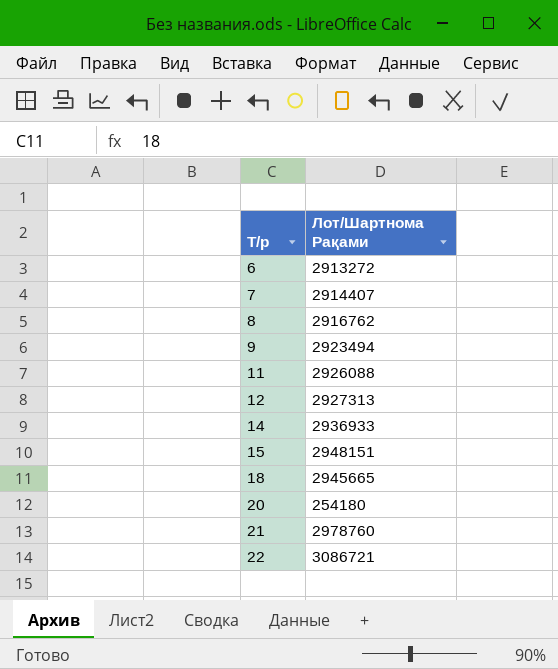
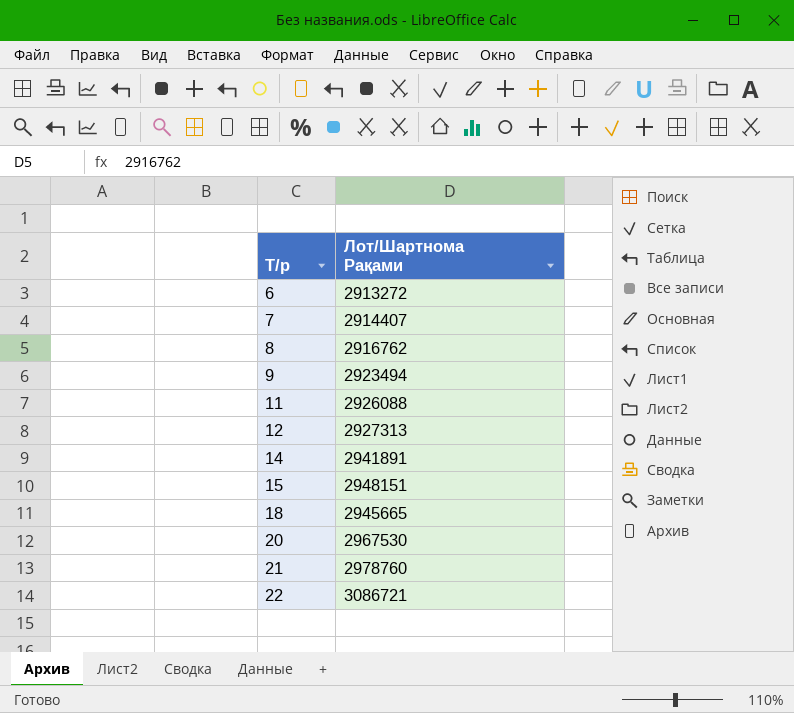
14 | Лот/Шартнома Рақами: 2936933 -> 2941891
20 | Лот/Шартнома Рақами: 254180 -> 2967530

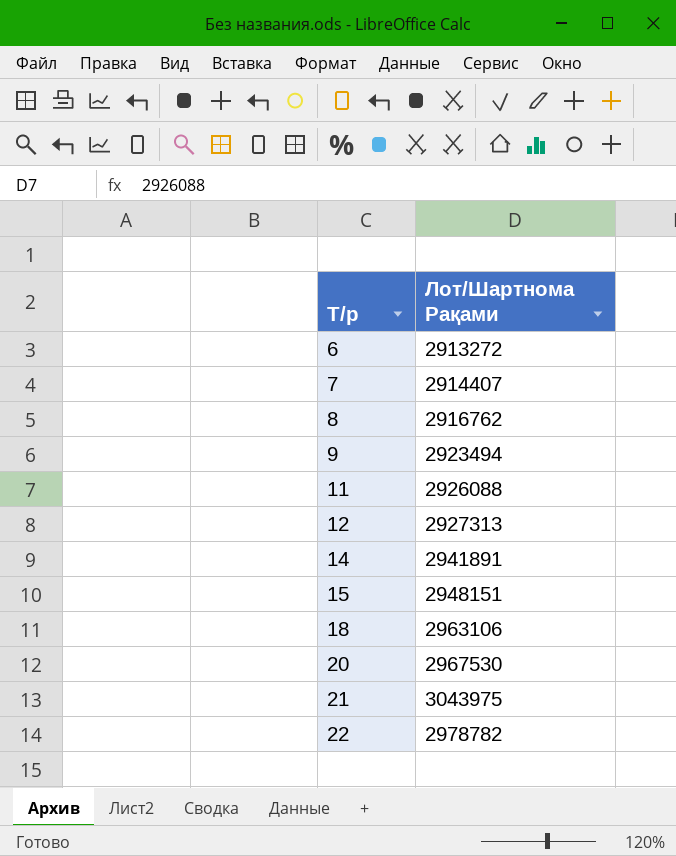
18 | Лот/Шартнома Рақами: 2945665 -> 2963106
21 | Лот/Шартнома Рақами: 2978760 -> 3043975
22 | Лот/Шартнома Рақами: 3086721 -> 2978782

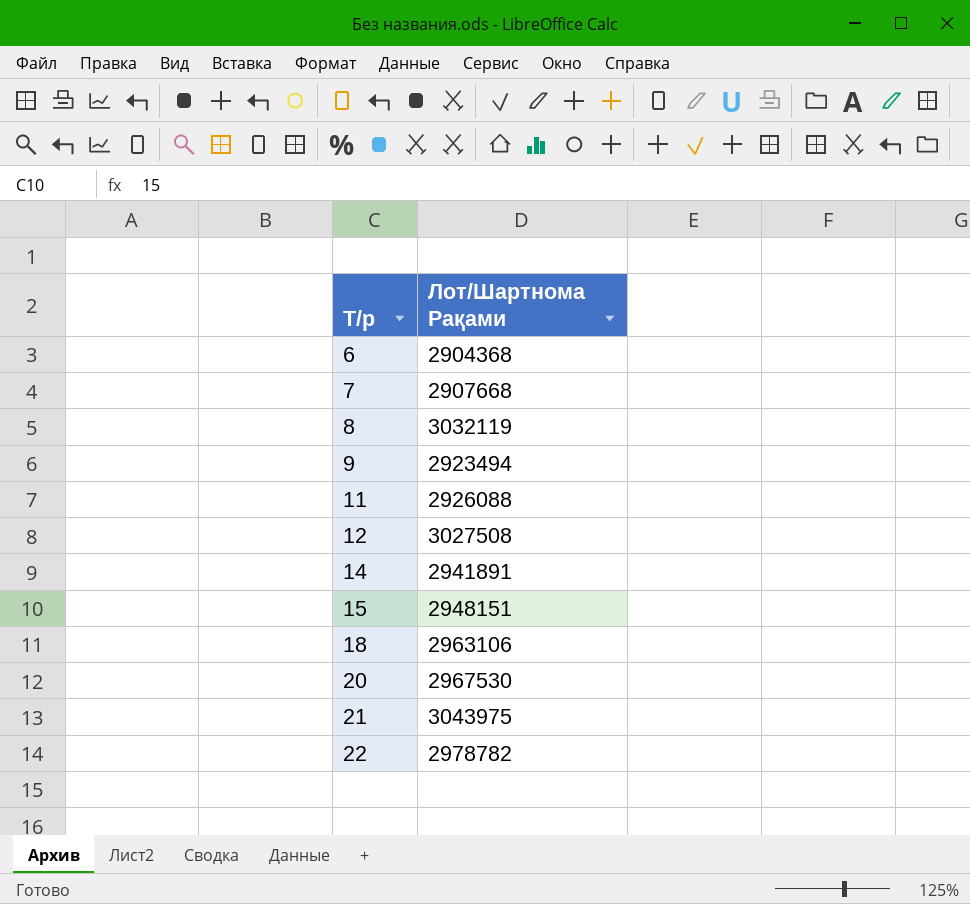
6 | Лот/Шартнома Рақами: 2913272 -> 2904368
7 | Лот/Шартнома Рақами: 2914407 -> 2907668
8 | Лот/Шартнома Рақами: 2916762 -> 3032119
12 | Лот/Шартнома Рақами: 2927313 -> 3027508

